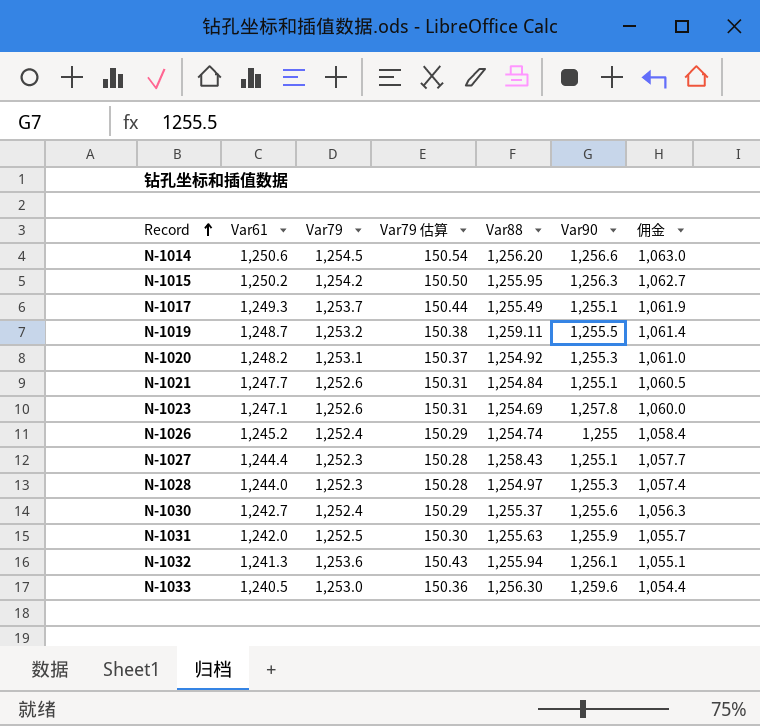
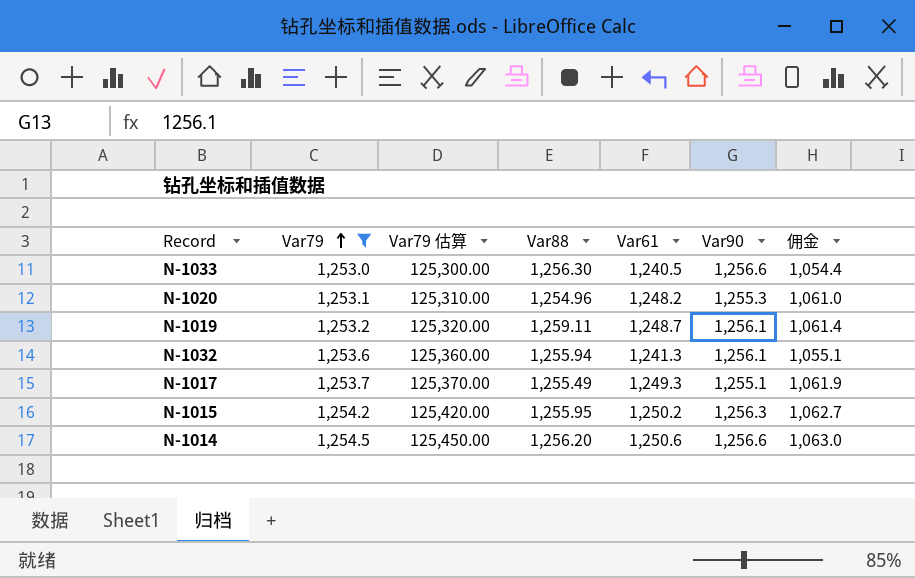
filter: none -> Var79 >= 1,253.0
row order: Record ascending -> Var79 ascending
column Var79 估算 | formula: [Var79] * 0.12 -> [Var79] * 100
column Var61 | position: 2 -> 5
N-1033 | Var90: 1,259.6 -> 1,256.6
N-1020 | Var88: 1,254.92 -> 1,254.96
N-1019 | Var90: 1,255.5 -> 1,256.1

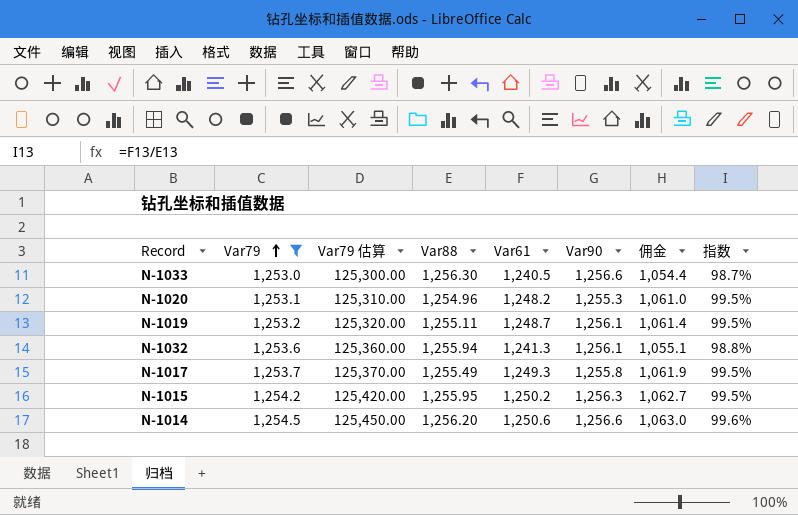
column 指数 | formula: none -> [Var61] / [Var88]
N-1019 | Var88: 1,259.11 -> 1,255.11
N-1017 | Var90: 1,255.1 -> 1,255.8

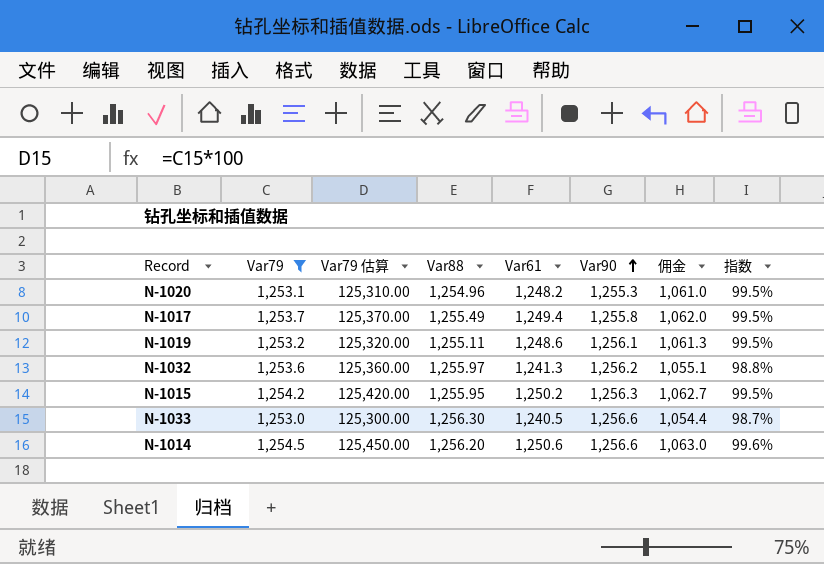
row order: Var79 ascending -> Var90 ascending
N-1017 | Var61: 1,249.3 -> 1,249.4
N-1017 | 佣金: 1,061.9 -> 1,062.0
N-1019 | Var61: 1,248.7 -> 1,248.6
N-1019 | 佣金: 1,061.4 -> 1,061.3
N-1032 | Var88: 1,255.94 -> 1,255.97
N-1032 | Var90: 1,256.1 -> 1,256.2

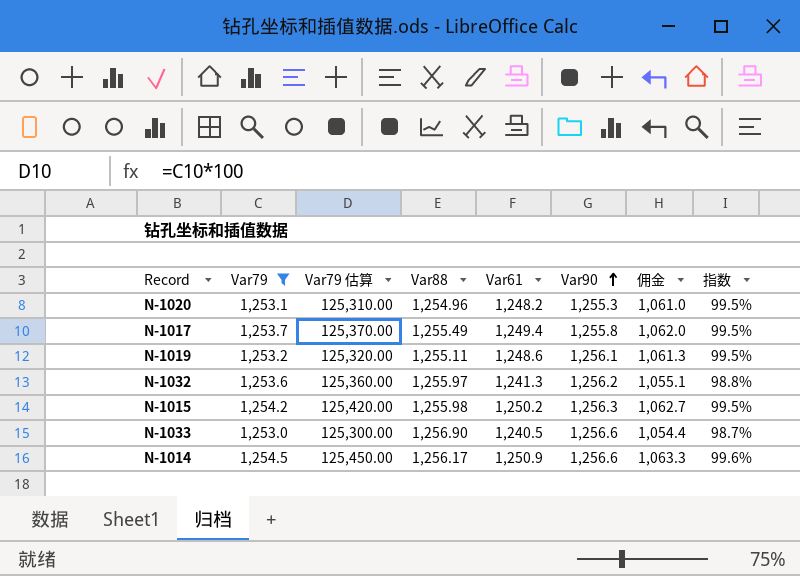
N-1015 | Var88: 1,255.95 -> 1,255.98
N-1033 | Var88: 1,256.30 -> 1,256.90
N-1014 | Var88: 1,256.20 -> 1,256.17
N-1014 | Var61: 1,250.6 -> 1,250.9
N-1014 | 佣金: 1,063.0 -> 1,063.3

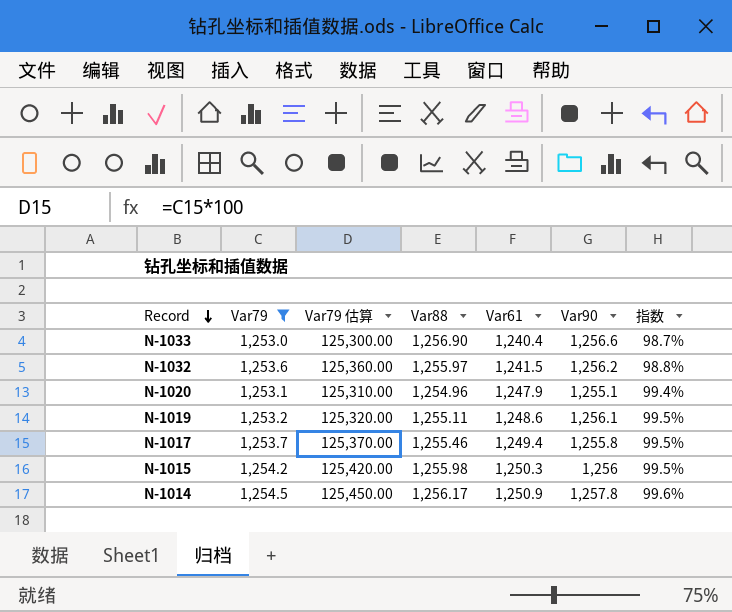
row order: Var90 ascending -> Record descending
column 佣金 | formula: [Var61] * 0.85 -> none
N-1033 | Var61: 1,240.5 -> 1,240.4
N-1032 | Var61: 1,241.3 -> 1,241.5
N-1020 | Var61: 1,248.2 -> 1,247.9
N-1020 | Var90: 1,255.3 -> 1,255.1
N-1020 | 指数: 99.5% -> 99.4%
N-1017 | Var88: 1,255.49 -> 1,255.46
N-1015 | Var61: 1,250.2 -> 1,250.3
N-1015 | Var90: 1,256.3 -> 1,256
N-1014 | Var90: 1,256.6 -> 1,257.8

